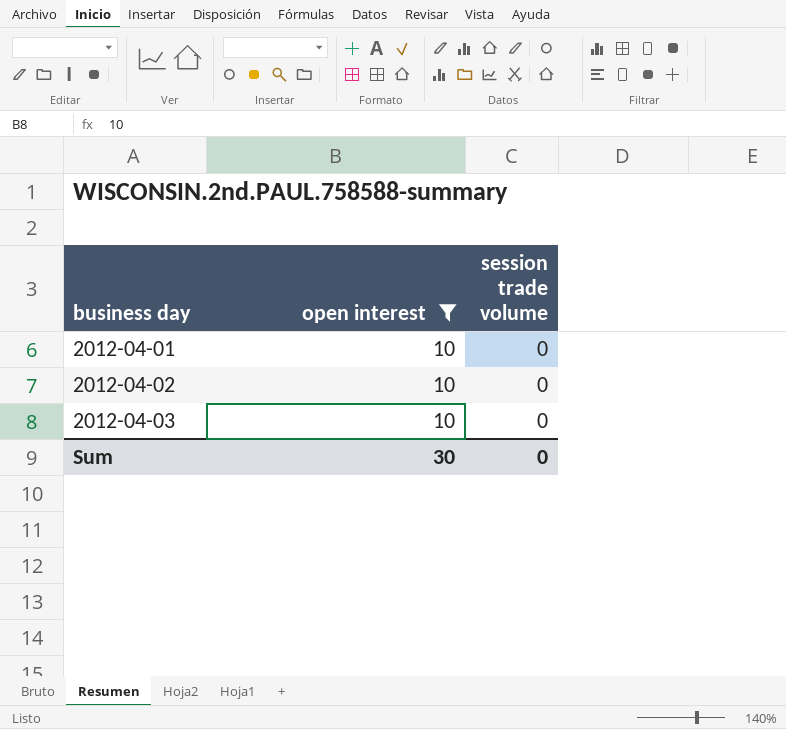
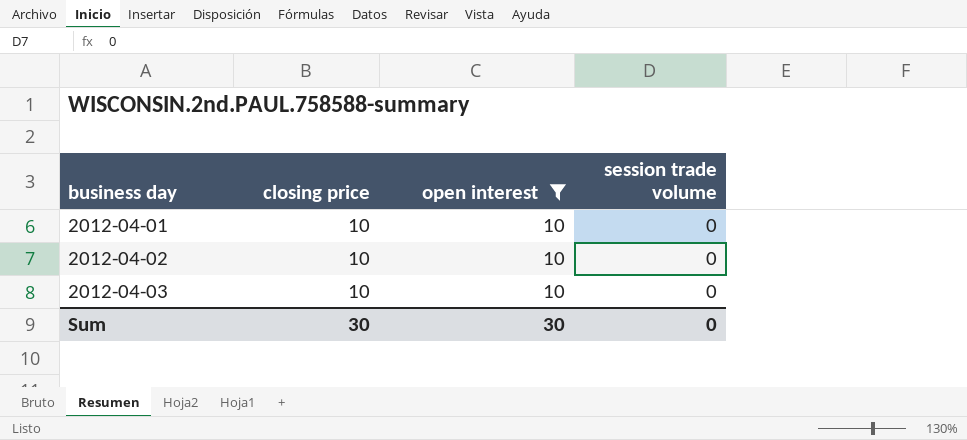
column closing price | position: none -> 2

